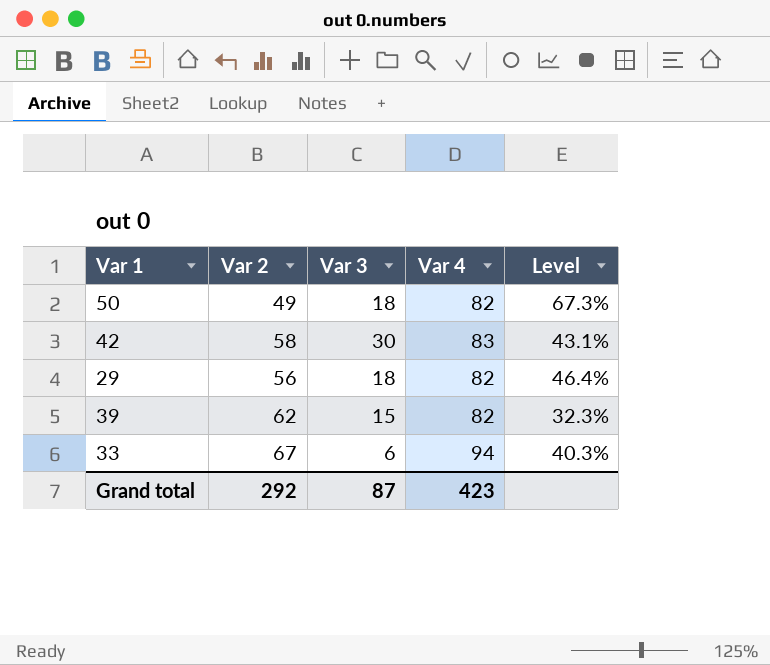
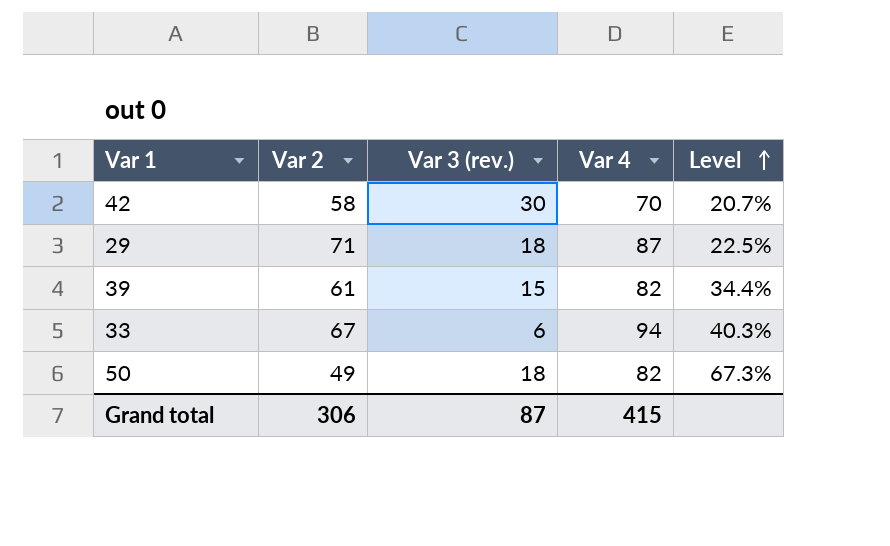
row order: none -> Level ascending
column name: Var 3 -> Var 3 (rev.)
42 | Var 4: 83 -> 70
42 | Level: 43.1% -> 20.7%
29 | Var 2: 56 -> 71
29 | Var 4: 82 -> 87
29 | Level: 46.4% -> 22.5%
39 | Var 2: 62 -> 61
39 | Level: 32.3% -> 34.4%
Grand total | Var 2: 292 -> 306
Grand total | Var 4: 423 -> 415

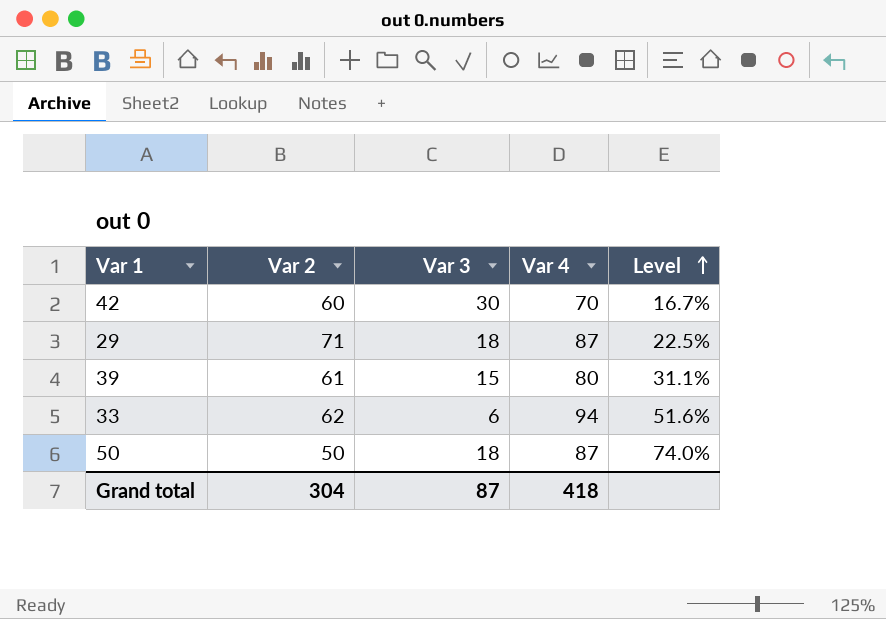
column name: Var 3 (rev.) -> Var 3
42 | Var 2: 58 -> 60
42 | Level: 20.7% -> 16.7%
39 | Var 4: 82 -> 80
39 | Level: 34.4% -> 31.1%
33 | Var 2: 67 -> 62
33 | Level: 40.3% -> 51.6%
50 | Var 2: 49 -> 50
50 | Var 4: 82 -> 87
50 | Level: 67.3% -> 74.0%
Grand total | Var 2: 306 -> 304
Grand total | Var 4: 415 -> 418

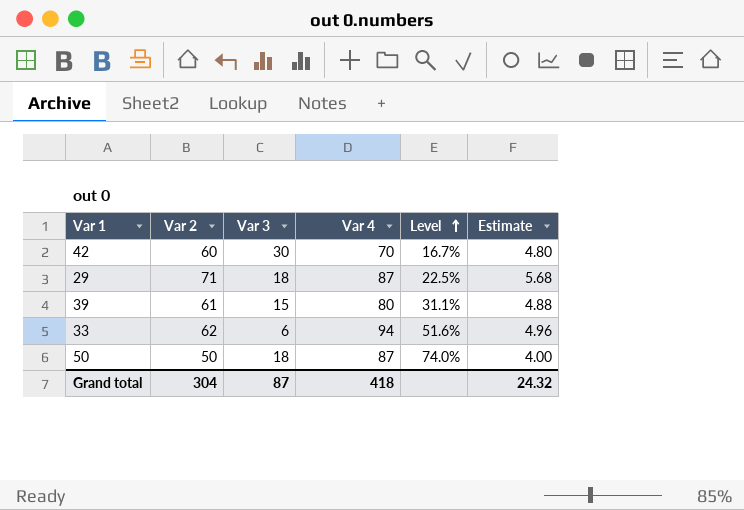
column Estimate | formula: none -> [Var 2] * 0.08

